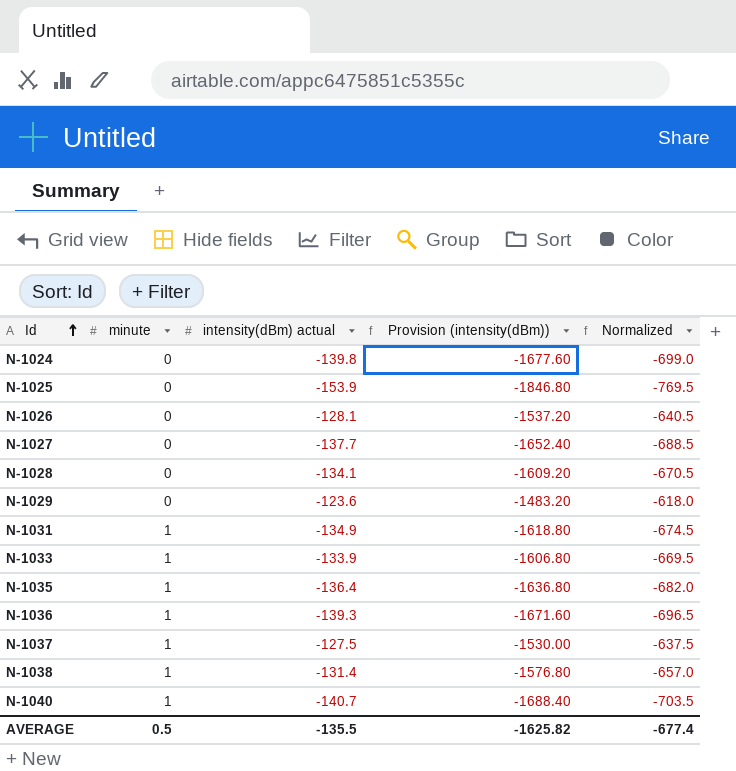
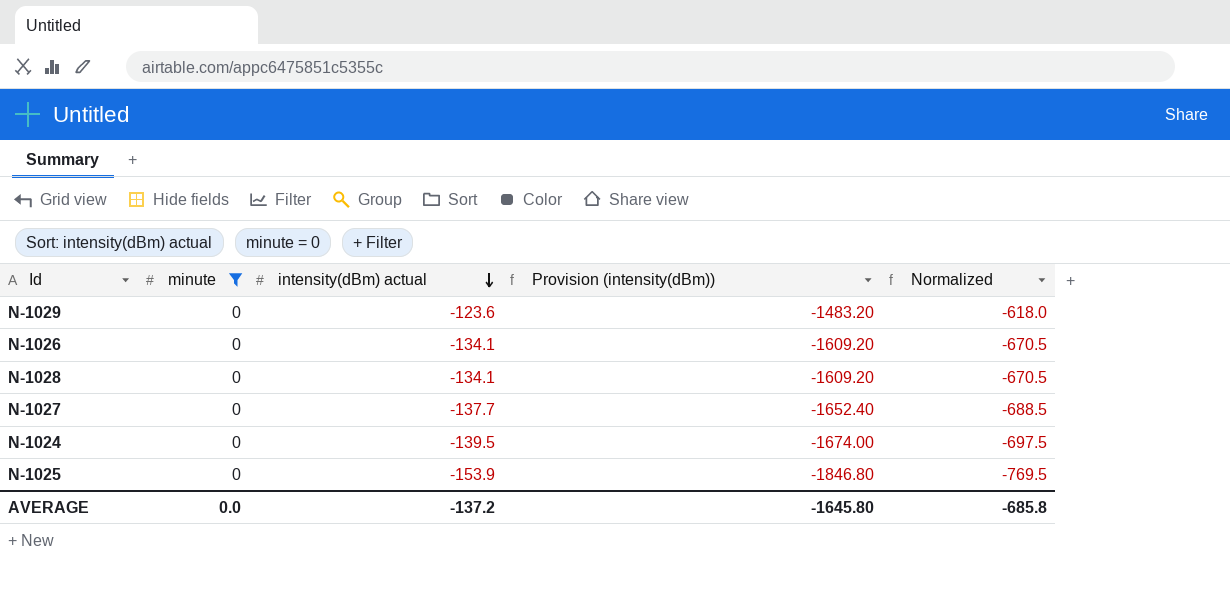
filter: none -> minute = 0
row order: Id ascending -> intensity(dBm) actual descending
N-1026 | intensity(dBm) actual: -128.1 -> -134.1
N-1026 | Provision (intensity(dBm)): -1537.20 -> -1609.20
N-1026 | Normalized: -640.5 -> -670.5
N-1024 | intensity(dBm) actual: -139.8 -> -139.5
N-1024 | Provision (intensity(dBm)): -1677.60 -> -1674.00
N-1024 | Normalized: -699.0 -> -697.5
AVERAGE | minute: 0.5 -> 0.0
AVERAGE | intensity(dBm) actual: -135.5 -> -137.2
AVERAGE | Provision (intensity(dBm)): -1625.82 -> -1645.80
AVERAGE | Normalized: -677.4 -> -685.8

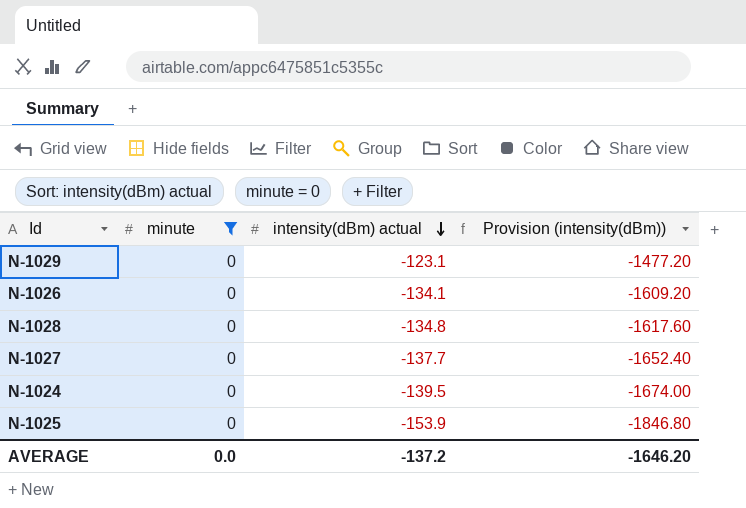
column Normalized | formula: [intensity(dBm) actual] * 5 -> none
N-1029 | intensity(dBm) actual: -123.6 -> -123.1
N-1029 | Provision (intensity(dBm)): -1483.20 -> -1477.20
N-1028 | intensity(dBm) actual: -134.1 -> -134.8
N-1028 | Provision (intensity(dBm)): -1609.20 -> -1617.60
AVERAGE | Provision (intensity(dBm)): -1645.80 -> -1646.20

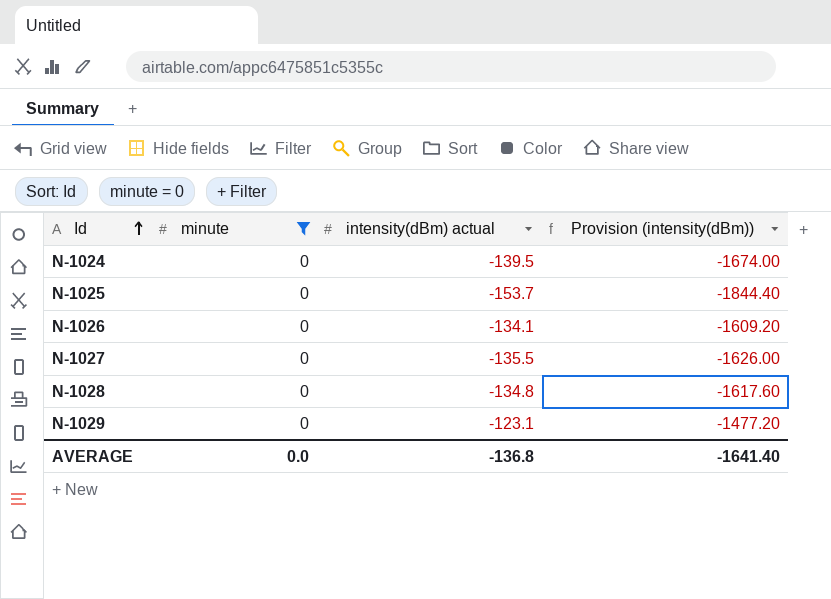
row order: intensity(dBm) actual descending -> Id ascending
N-1025 | intensity(dBm) actual: -153.9 -> -153.7
N-1025 | Provision (intensity(dBm)): -1846.80 -> -1844.40
N-1027 | intensity(dBm) actual: -137.7 -> -135.5
N-1027 | Provision (intensity(dBm)): -1652.40 -> -1626.00
AVERAGE | intensity(dBm) actual: -137.2 -> -136.8
AVERAGE | Provision (intensity(dBm)): -1646.20 -> -1641.40

